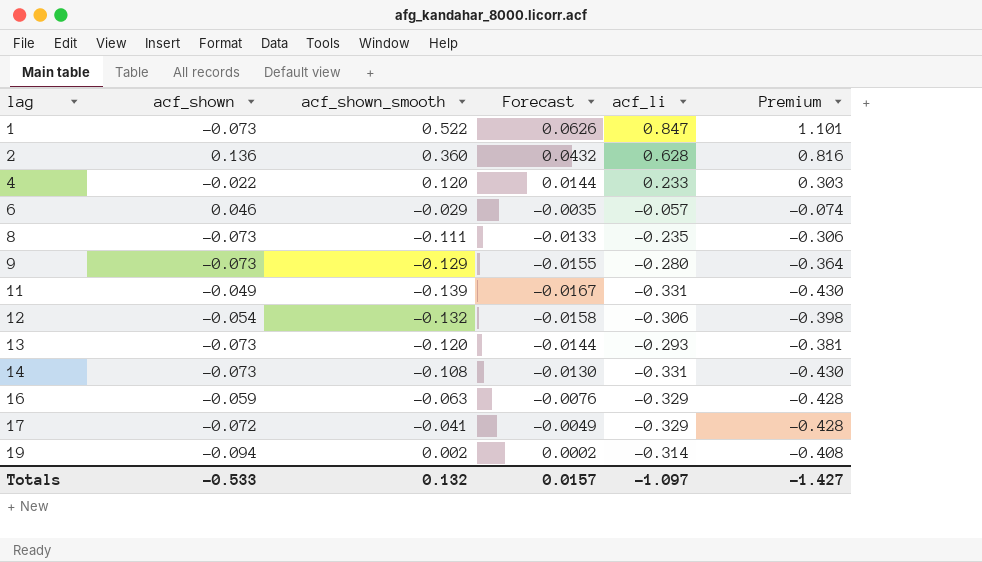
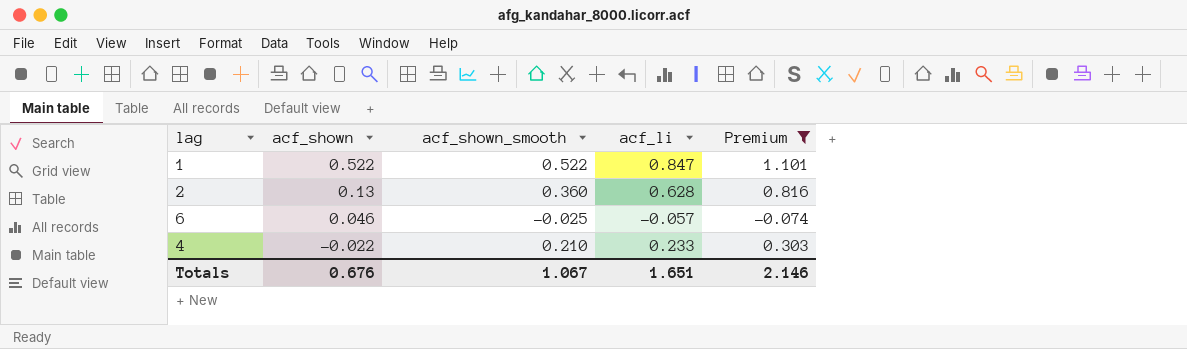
filter: none -> Premium >= -0.074
row order: lag ascending -> acf_shown descending
column Forecast | formula: [acf_shown_smooth] * 0.12 -> none
1 | acf_shown: -0.073 -> 0.522
2 | acf_shown: 0.136 -> 0.13
6 | acf_shown_smooth: -0.029 -> -0.025
4 | acf_shown_smooth: 0.120 -> 0.210
Totals | acf_shown: -0.533 -> 0.676
Totals | acf_shown_smooth: 0.132 -> 1.067
Totals | acf_li: -1.097 -> 1.651
Totals | Premium: -1.427 -> 2.146

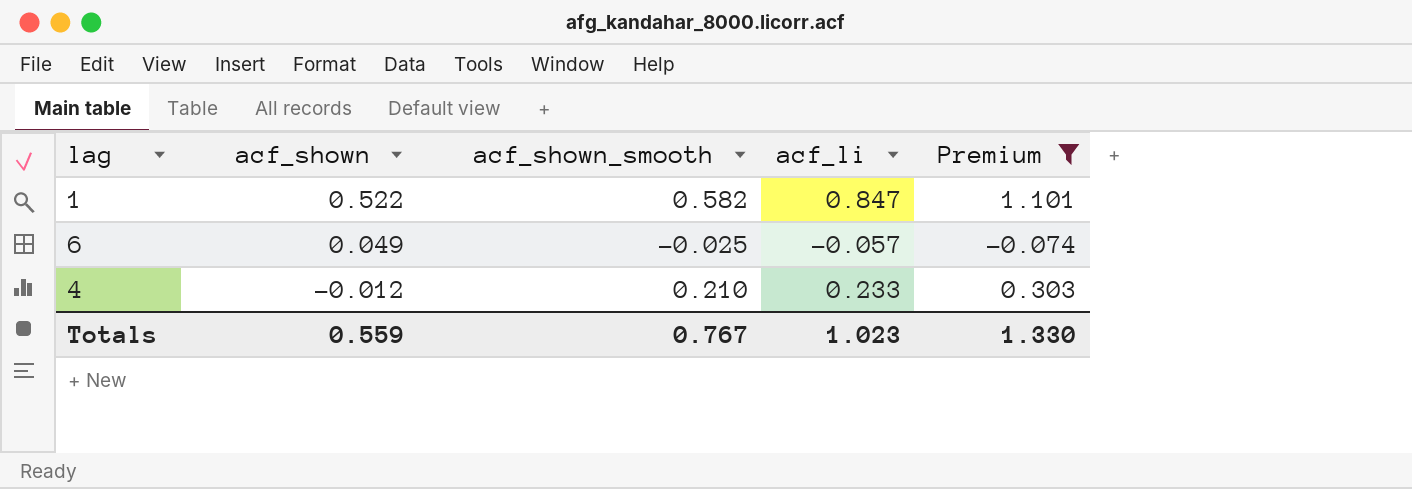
row 2: 0.13 | 0.360 | 0.628 | 0.816 -> none
1 | acf_shown_smooth: 0.522 -> 0.582
6 | acf_shown: 0.046 -> 0.049
4 | acf_shown: -0.022 -> -0.012
Totals | acf_shown: 0.676 -> 0.559
Totals | acf_shown_smooth: 1.067 -> 0.767
Totals | acf_li: 1.651 -> 1.023
Totals | Premium: 2.146 -> 1.330

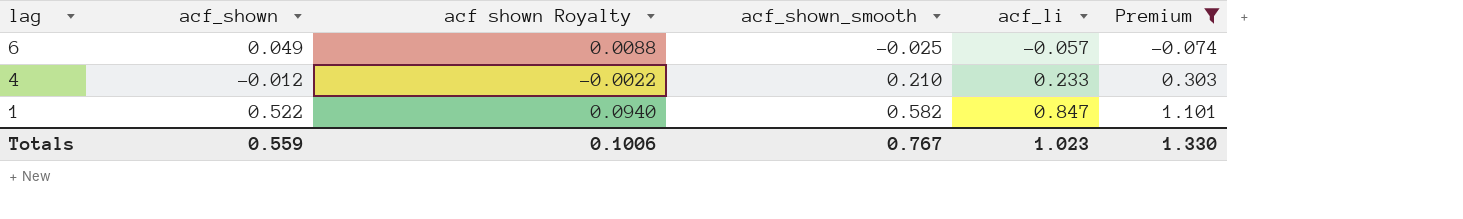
row order: acf_shown descending -> lag descending
column acf shown Royalty | formula: none -> [acf_shown] * 0.18

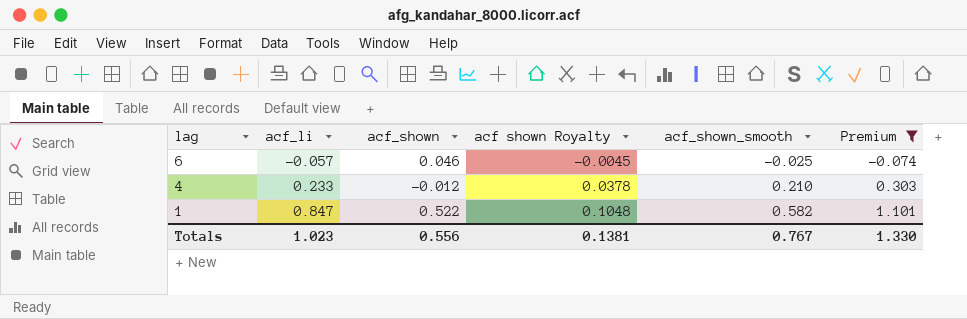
column acf_li | position: 5 -> 2
column acf shown Royalty | formula: [acf_shown] * 0.18 -> [acf_shown_smooth] * 0.18
6 | acf_shown: 0.049 -> 0.046
Totals | acf_shown: 0.559 -> 0.556
Totals | acf shown Royalty: 0.1006 -> 0.1381

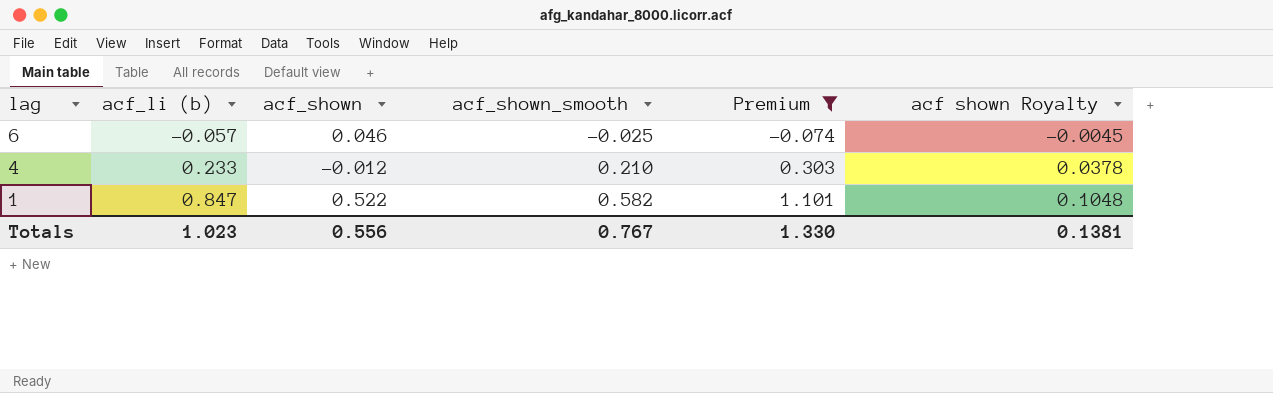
column name: acf_li -> acf_li (b)
column acf shown Royalty | position: 4 -> 6

